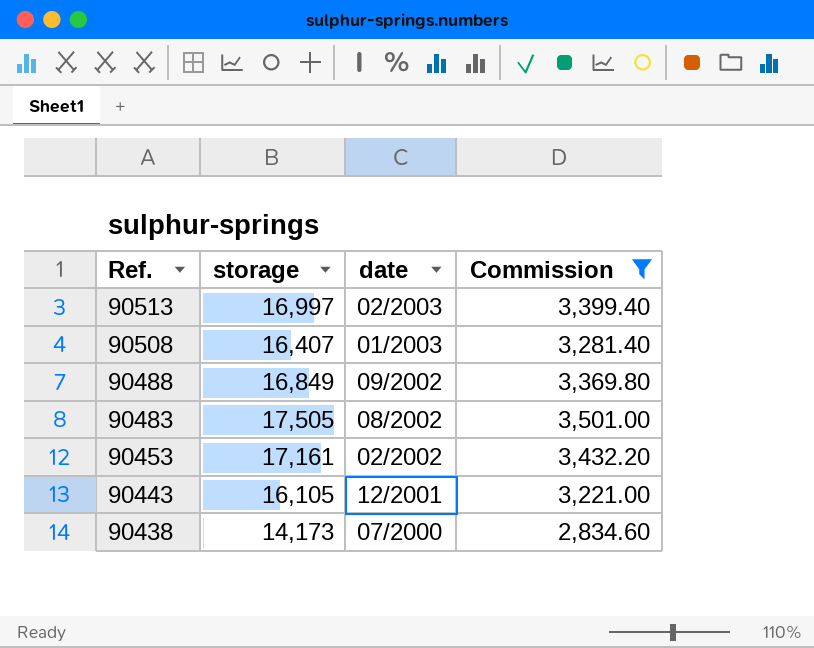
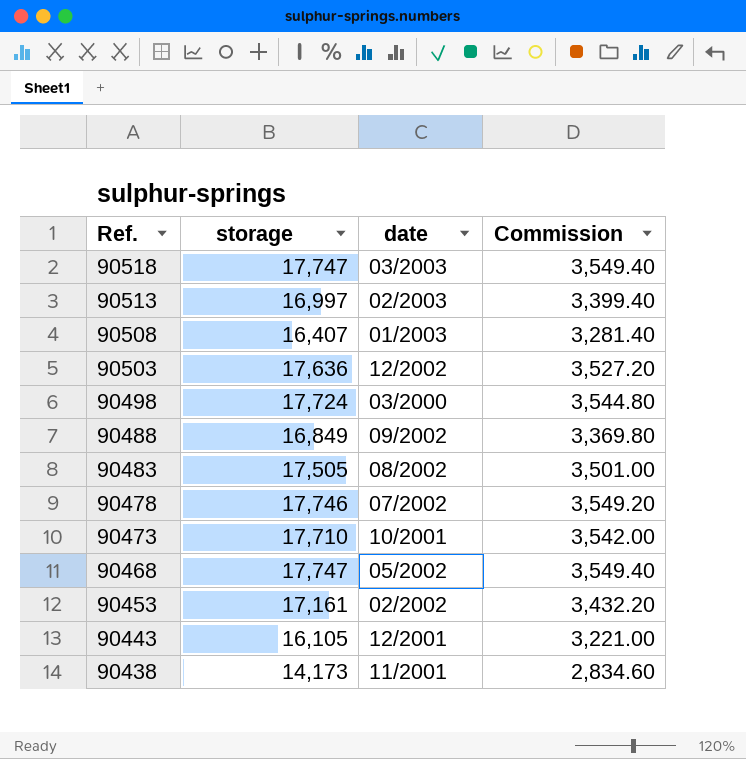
filter: Commission <= 3,501.00 -> none
90438 | date: 07/2000 -> 11/2001

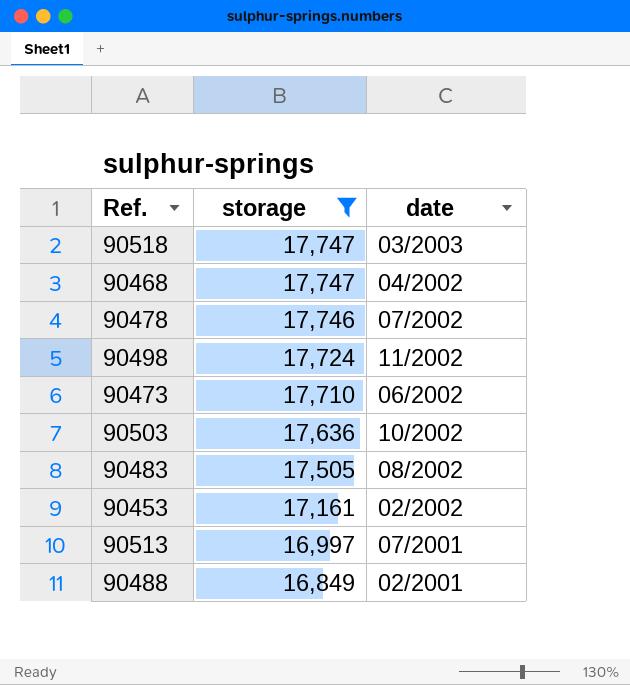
filter: none -> storage >= 16,849
row order: Ref. descending -> storage descending
column Commission | formula: [storage] * 0.2 -> none
90468 | date: 05/2002 -> 04/2002
90498 | date: 03/2000 -> 11/2002
90473 | date: 10/2001 -> 06/2002
90503 | date: 12/2002 -> 10/2002
90513 | date: 02/2003 -> 07/2001
90488 | date: 09/2002 -> 02/2001

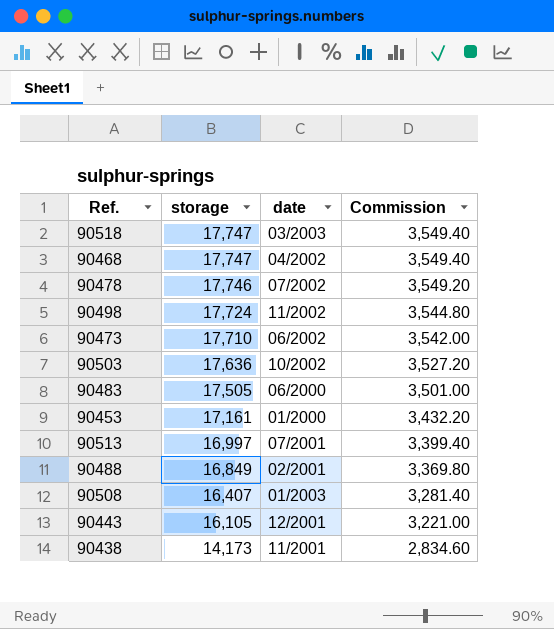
filter: storage >= 16,849 -> none
column Commission | formula: none -> [storage] * 0.2
90483 | date: 08/2002 -> 06/2000
90453 | date: 02/2002 -> 01/2000

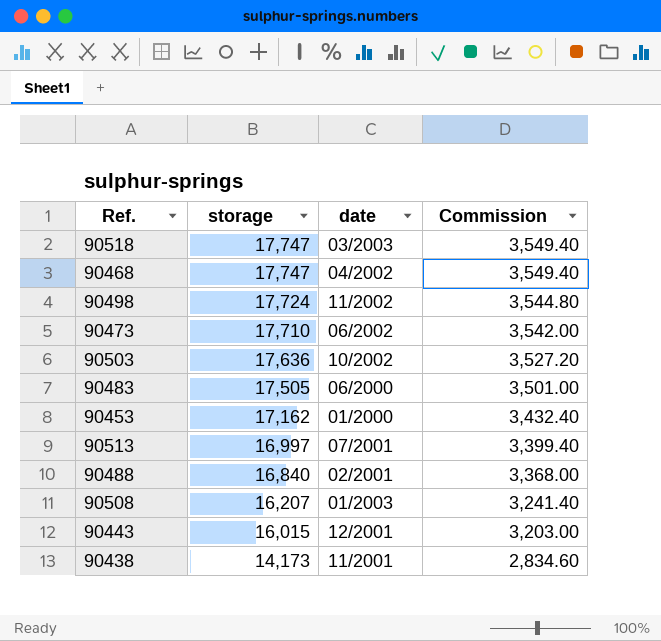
row 90478: 17,746 | 07/2002 | 3,549.20 -> none
90453 | storage: 17,161 -> 17,162
90453 | Commission: 3,432.20 -> 3,432.40
90488 | storage: 16,849 -> 16,840
90488 | Commission: 3,369.80 -> 3,368.00
90508 | storage: 16,407 -> 16,207
90508 | Commission: 3,281.40 -> 3,241.40
90443 | storage: 16,105 -> 16,015
90443 | Commission: 3,221.00 -> 3,203.00

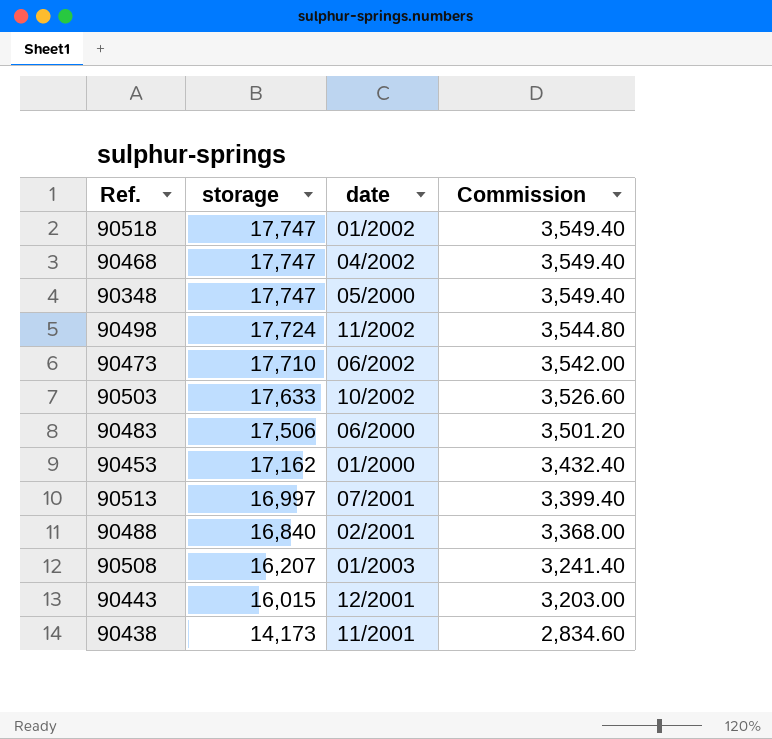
90518 | date: 03/2003 -> 01/2002
row 90348: none -> 17,747 | 05/2000 | 3,549.40
90503 | storage: 17,636 -> 17,633
90503 | Commission: 3,527.20 -> 3,526.60
90483 | storage: 17,505 -> 17,506
90483 | Commission: 3,501.00 -> 3,501.20

